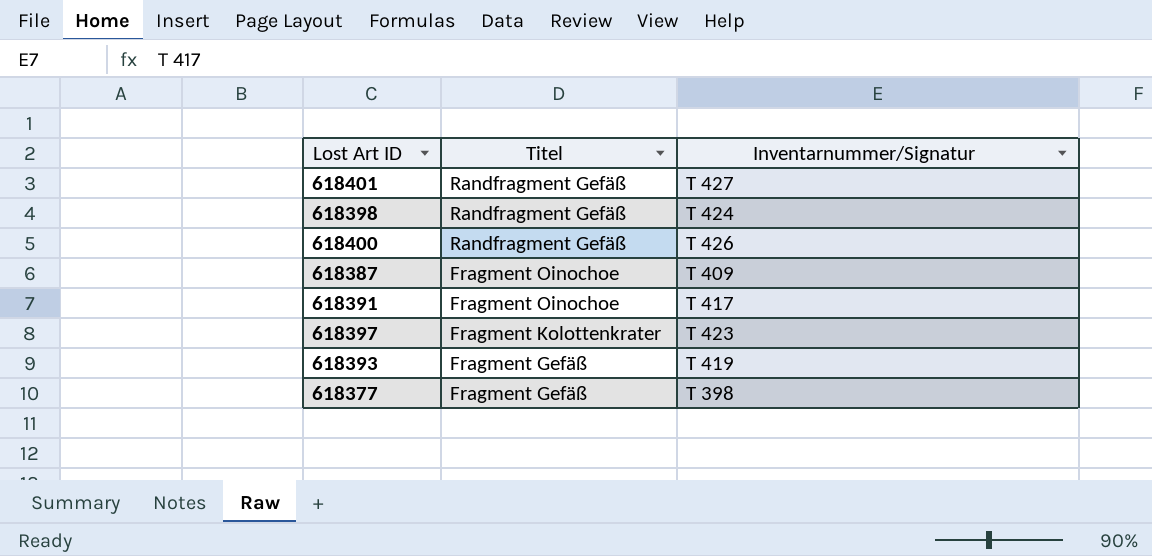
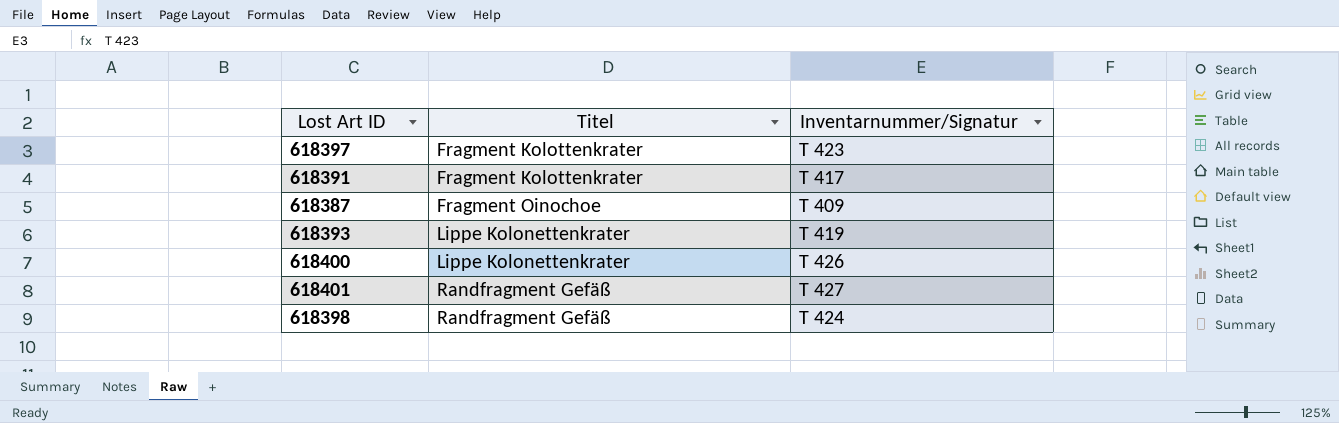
row order: Titel descending -> Titel ascending
row 618377: Fragment Gefäß | T 398 -> none
618391 | Titel: Fragment Oinochoe -> Fragment Kolottenkrater
618393 | Titel: Fragment Gefäß -> Lippe Kolonettenkrater
618400 | Titel: Randfragment Gefäß -> Lippe Kolonettenkrater

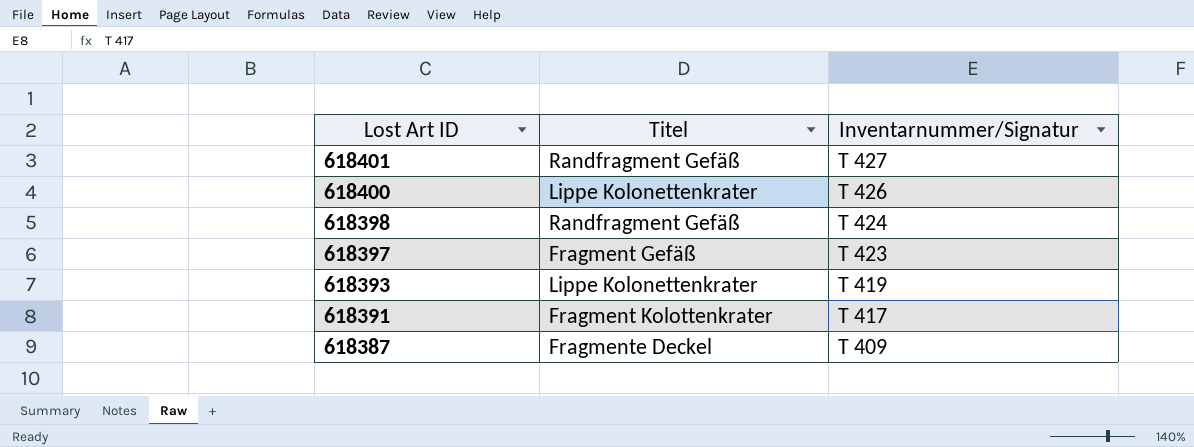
row order: Titel ascending -> Lost Art ID descending
618397 | Titel: Fragment Kolottenkrater -> Fragment Gefäß
618387 | Titel: Fragment Oinochoe -> Fragmente Deckel

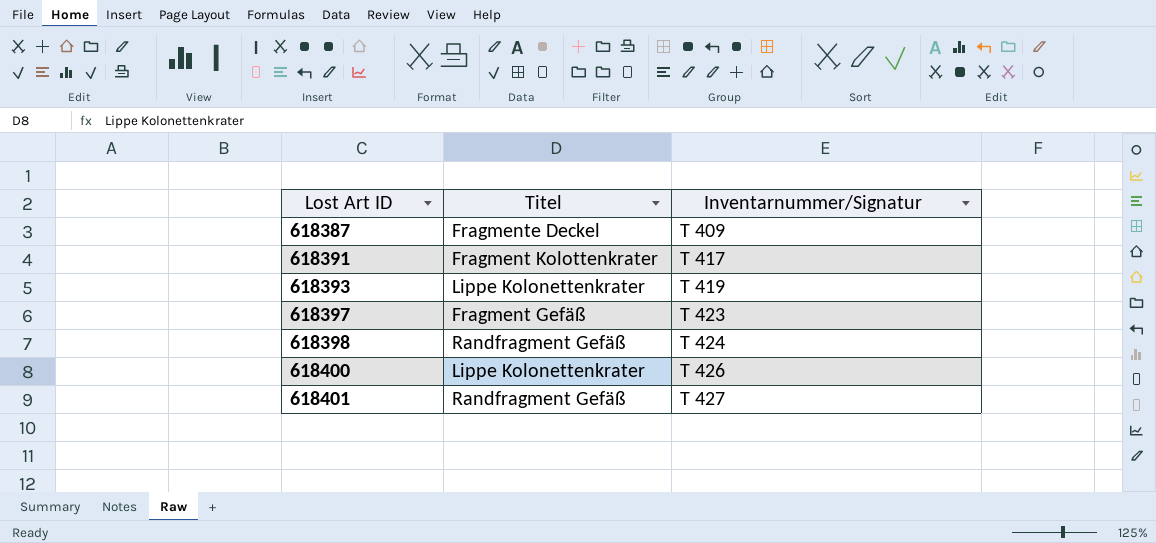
row order: Lost Art ID descending -> Lost Art ID ascending

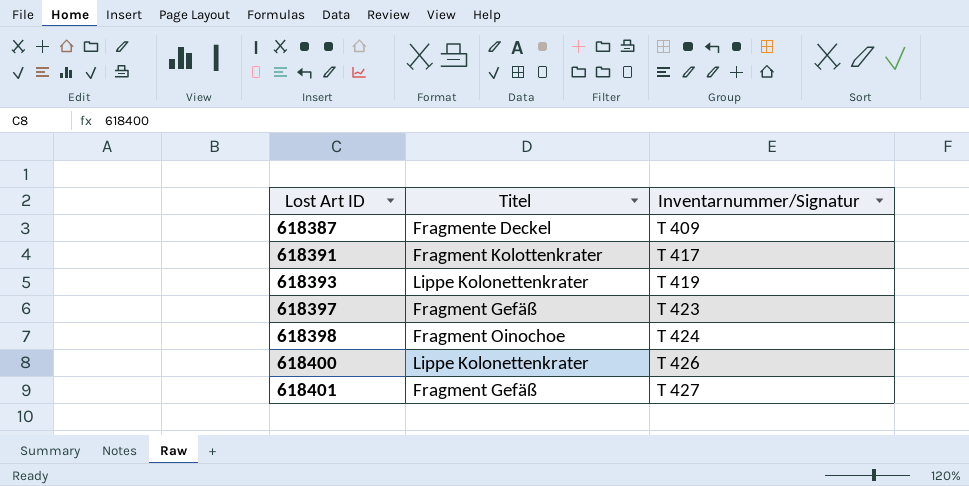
618398 | Titel: Randfragment Gefäß -> Fragment Oinochoe
618401 | Titel: Randfragment Gefäß -> Fragment Gefäß

